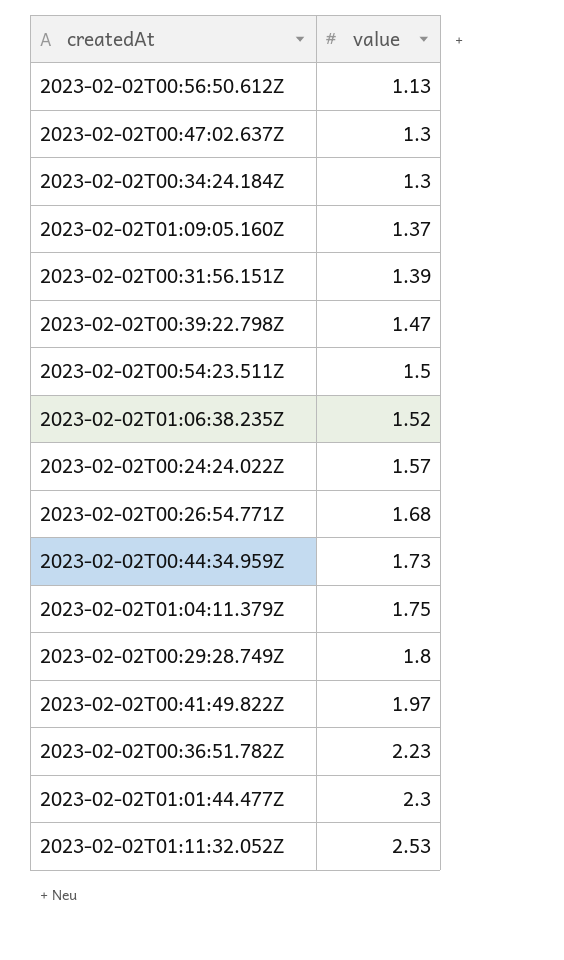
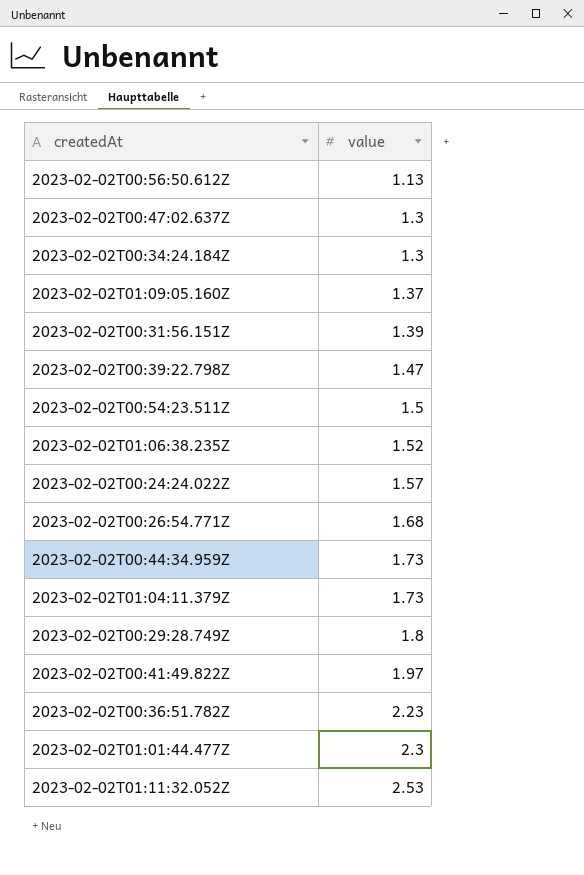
2023-02-02T01:04:11.379Z | value: 1.75 -> 1.73

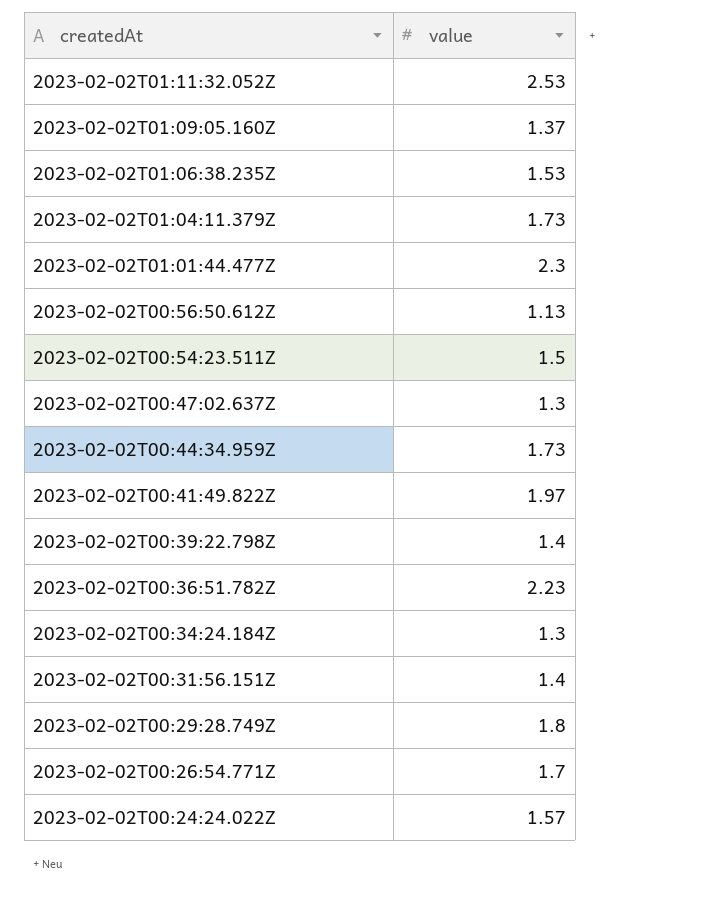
row order: value ascending -> createdAt descending
2023-02-02T01:06:38.235Z | value: 1.52 -> 1.53
2023-02-02T00:39:22.798Z | value: 1.47 -> 1.4
2023-02-02T00:31:56.151Z | value: 1.39 -> 1.4
2023-02-02T00:26:54.771Z | value: 1.68 -> 1.7

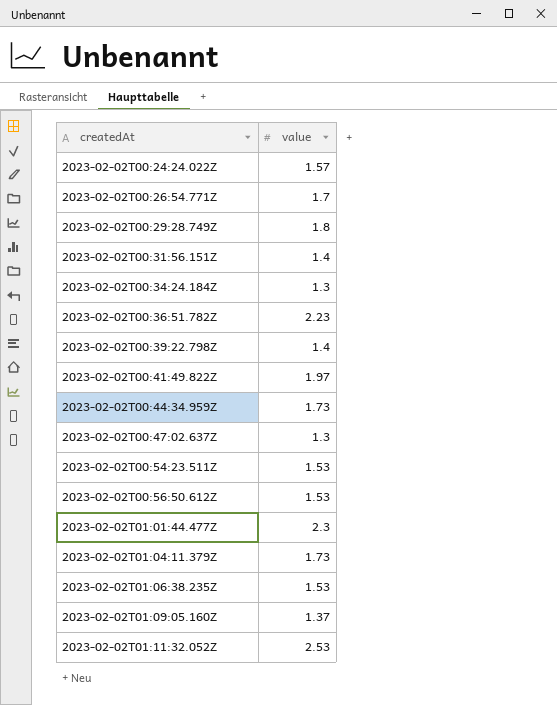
row order: createdAt descending -> createdAt ascending
2023-02-02T00:54:23.511Z | value: 1.5 -> 1.53
2023-02-02T00:56:50.612Z | value: 1.13 -> 1.53

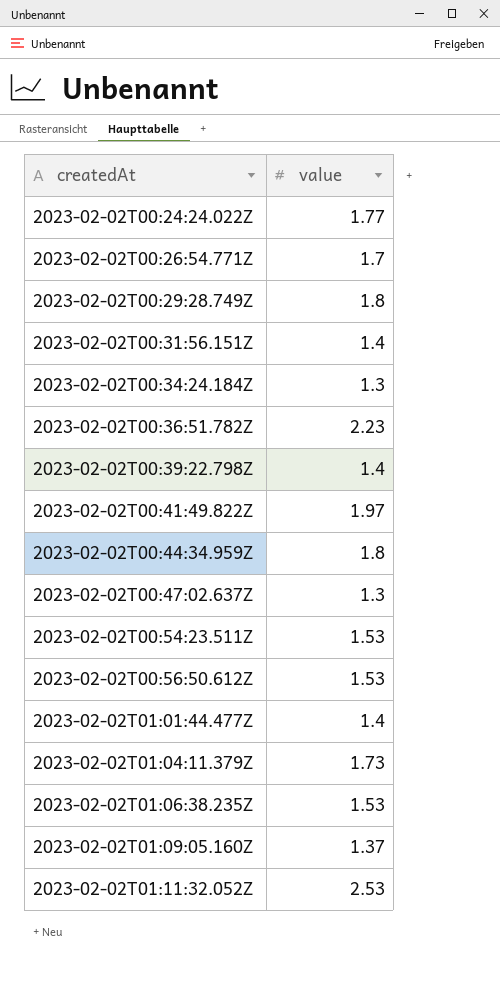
2023-02-02T00:24:24.022Z | value: 1.57 -> 1.77
2023-02-02T00:44:34.959Z | value: 1.73 -> 1.8
2023-02-02T01:01:44.477Z | value: 2.3 -> 1.4

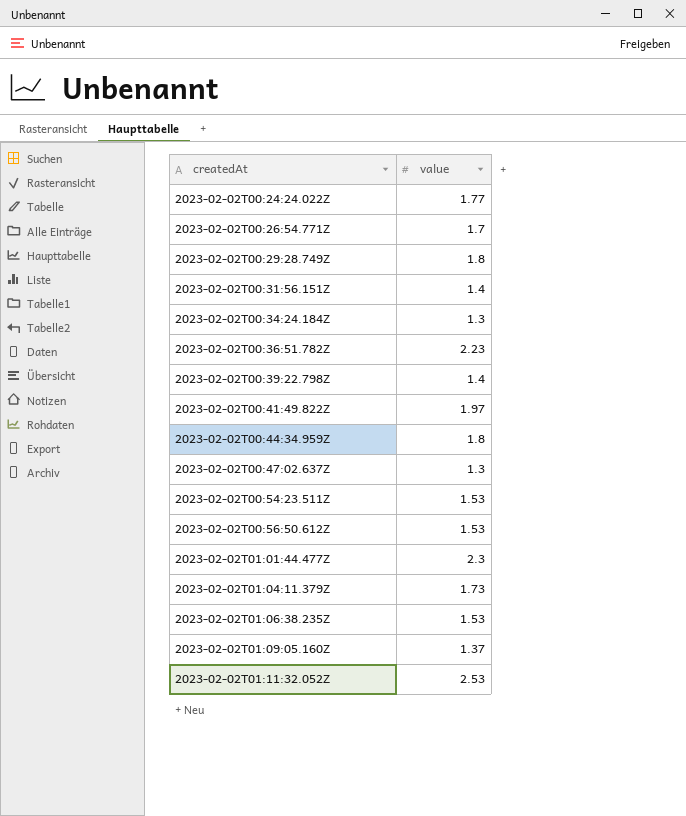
2023-02-02T01:01:44.477Z | value: 1.4 -> 2.3

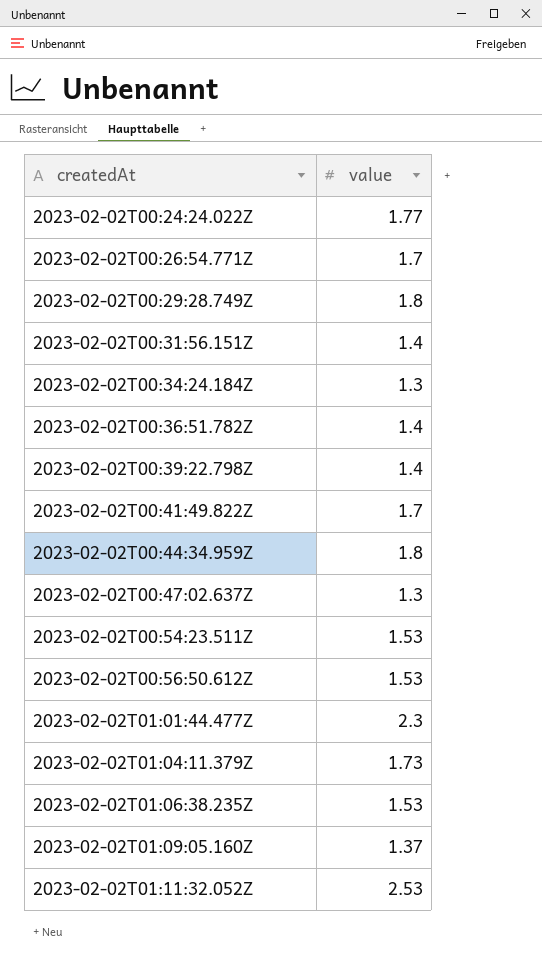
2023-02-02T00:36:51.782Z | value: 2.23 -> 1.4
2023-02-02T00:41:49.822Z | value: 1.97 -> 1.7

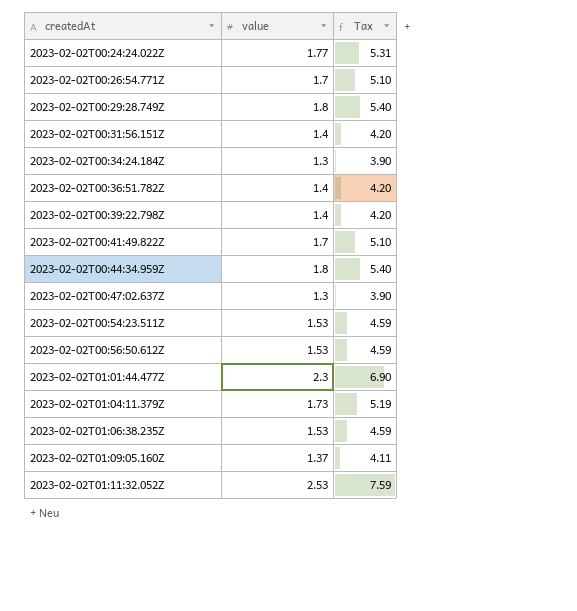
column Tax | formula: none -> [value] * 3

